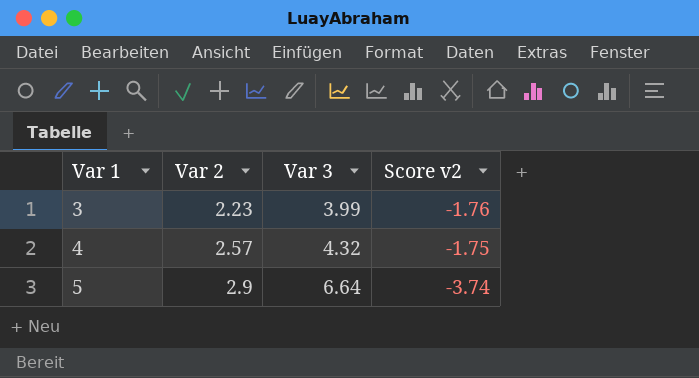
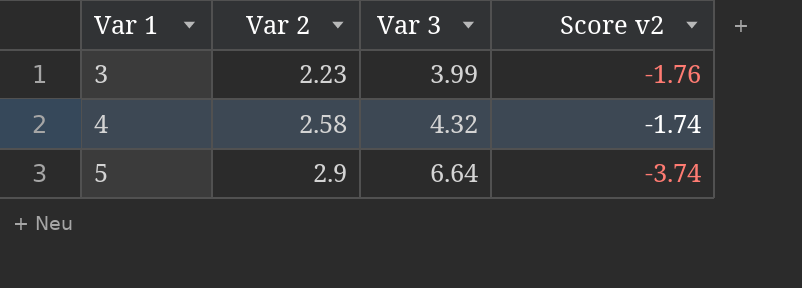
4 | Var 2: 2.57 -> 2.58
4 | Score v2: -1.75 -> -1.74

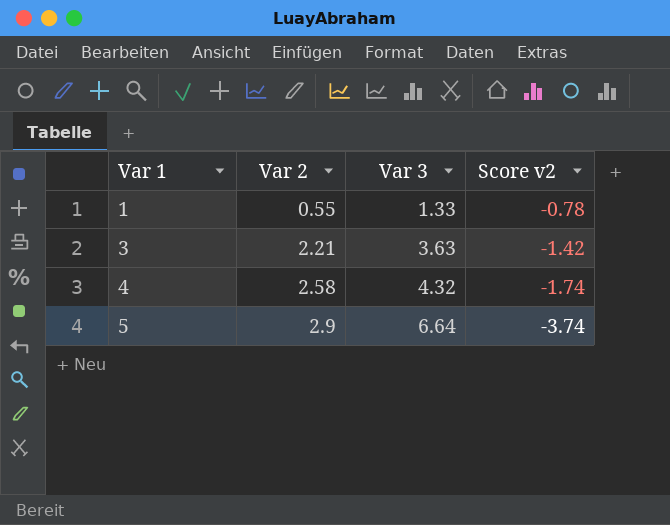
row 1: none -> 0.55 | 1.33 | -0.78
3 | Var 2: 2.23 -> 2.21
3 | Var 3: 3.99 -> 3.63
3 | Score v2: -1.76 -> -1.42

